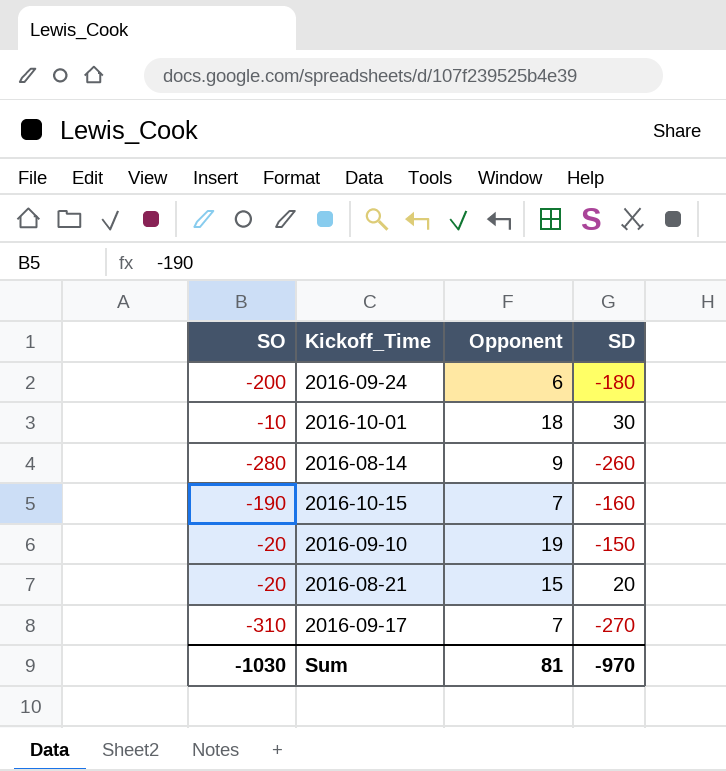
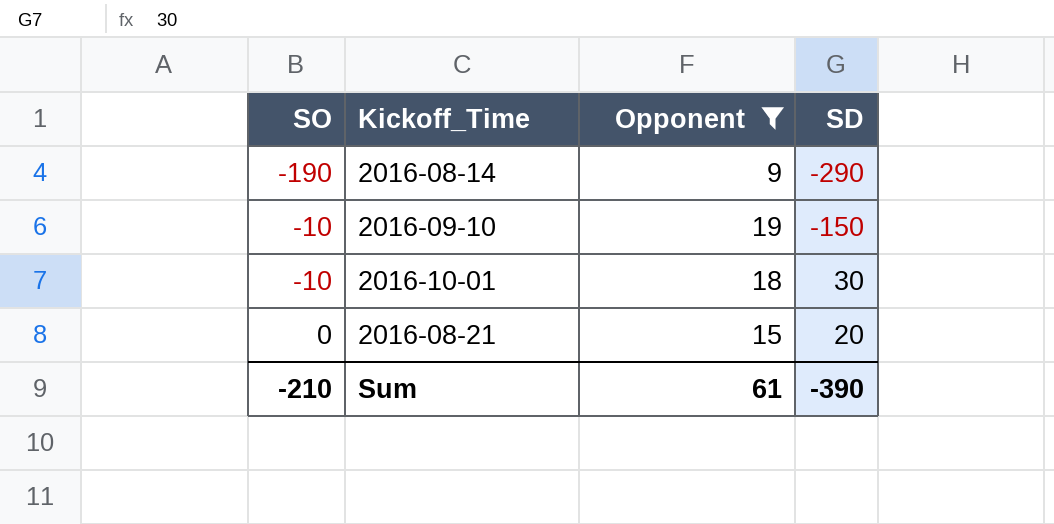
filter: none -> Opponent >= 9
row order: none -> SO ascending
2016-08-14 | SO: -280 -> -190
2016-08-14 | SD: -260 -> -290
2016-09-10 | SO: -20 -> -10
2016-08-21 | SO: -20 -> 0
Sum | SO: -1030 -> -210
Sum | Opponent: 81 -> 61
Sum | SD: -970 -> -390

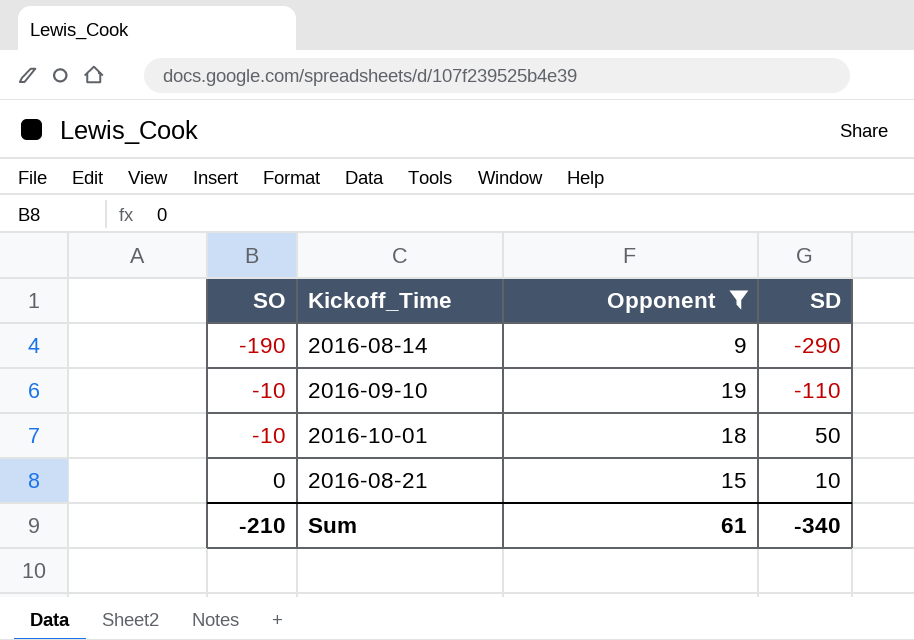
2016-09-10 | SD: -150 -> -110
2016-10-01 | SD: 30 -> 50
2016-08-21 | SD: 20 -> 10
Sum | SD: -390 -> -340

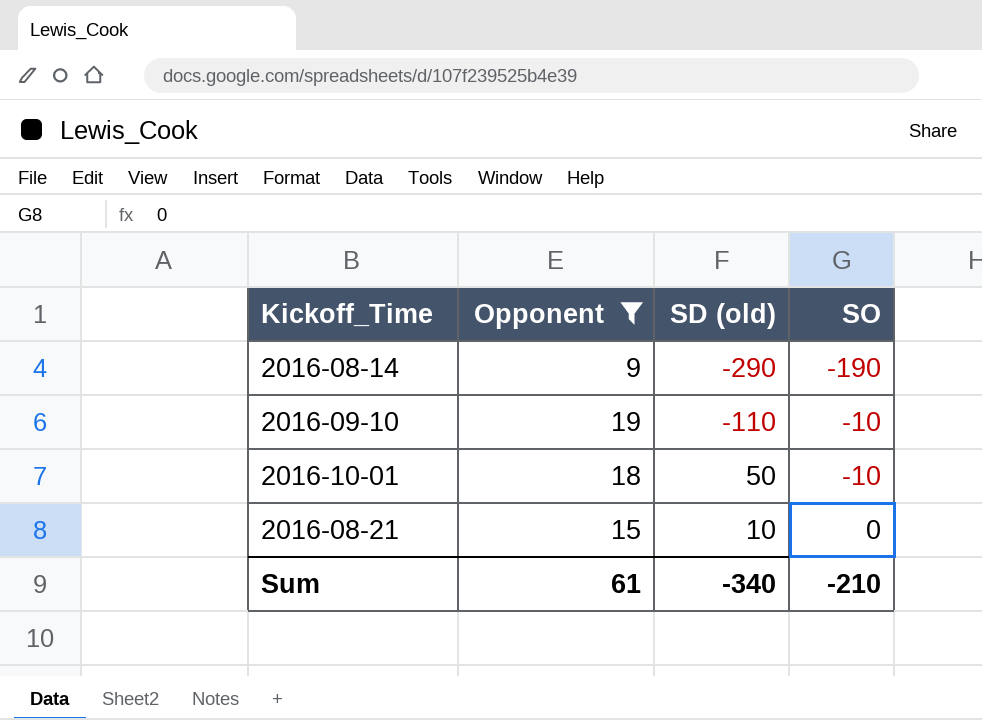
column name: SD -> SD (old)
column SO | position: 1 -> 4

